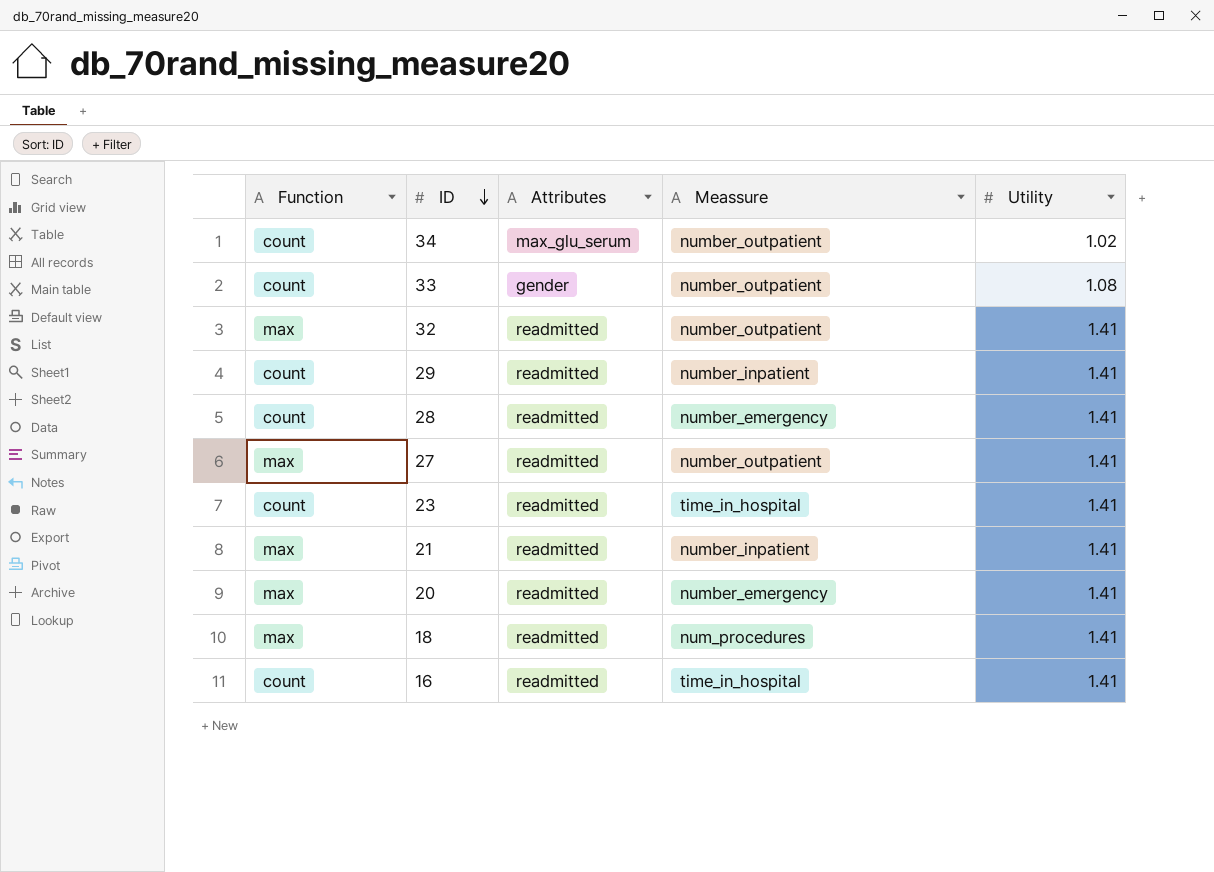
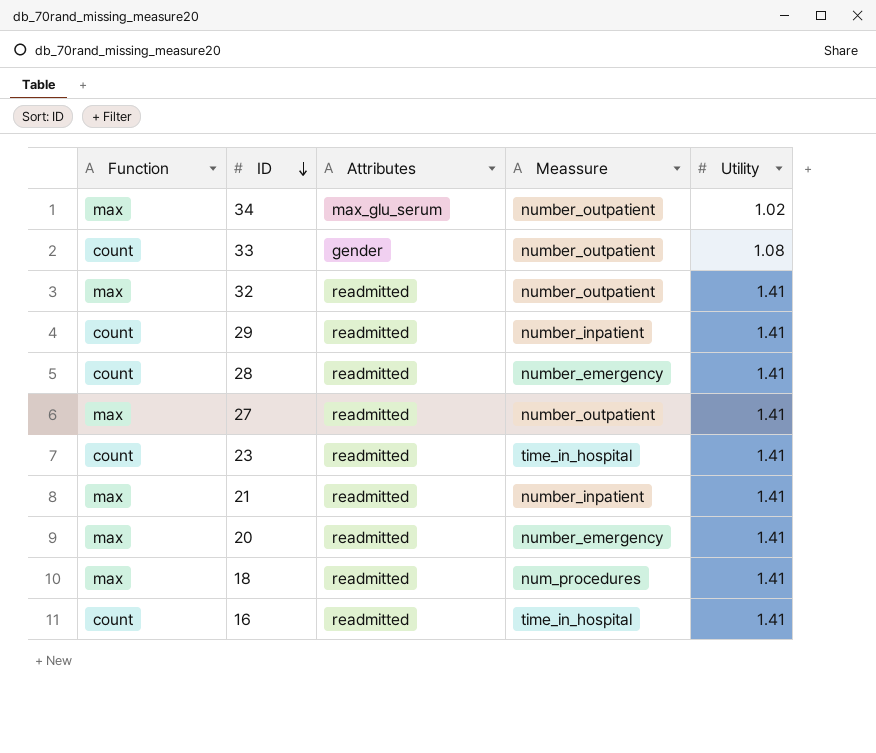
34 | Function: count -> max

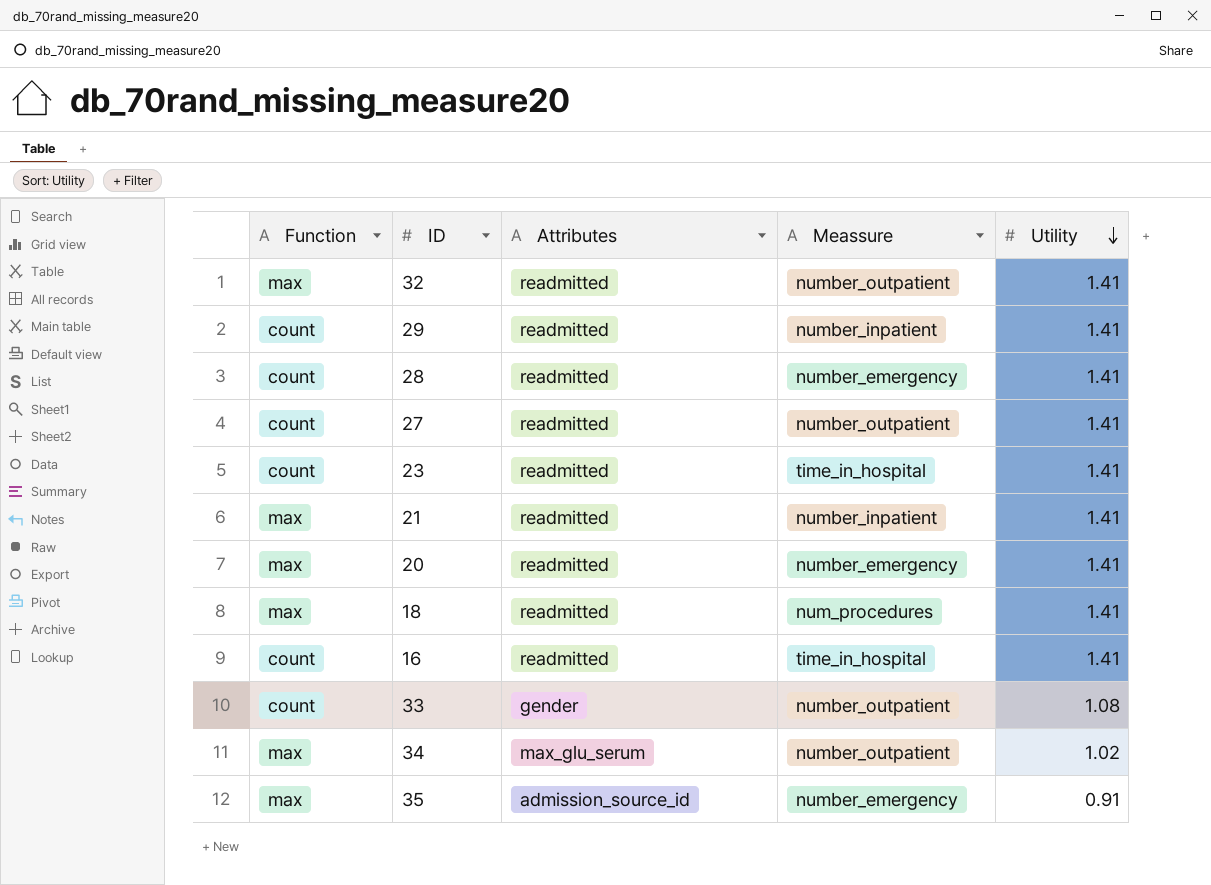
row order: ID descending -> Utility descending
27 | Function: max -> count
row 35: none -> max | admission_source_id | number_emergency | 0.91

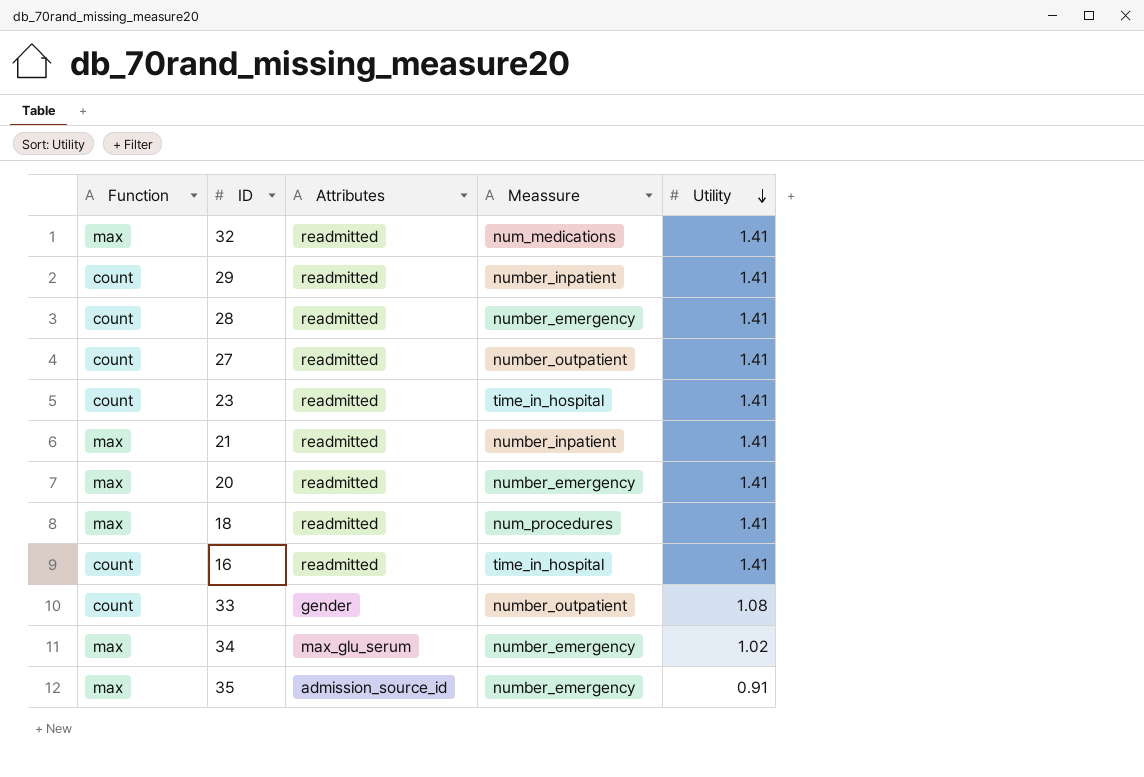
32 | Meassure: number_outpatient -> num_medications
34 | Meassure: number_outpatient -> number_emergency

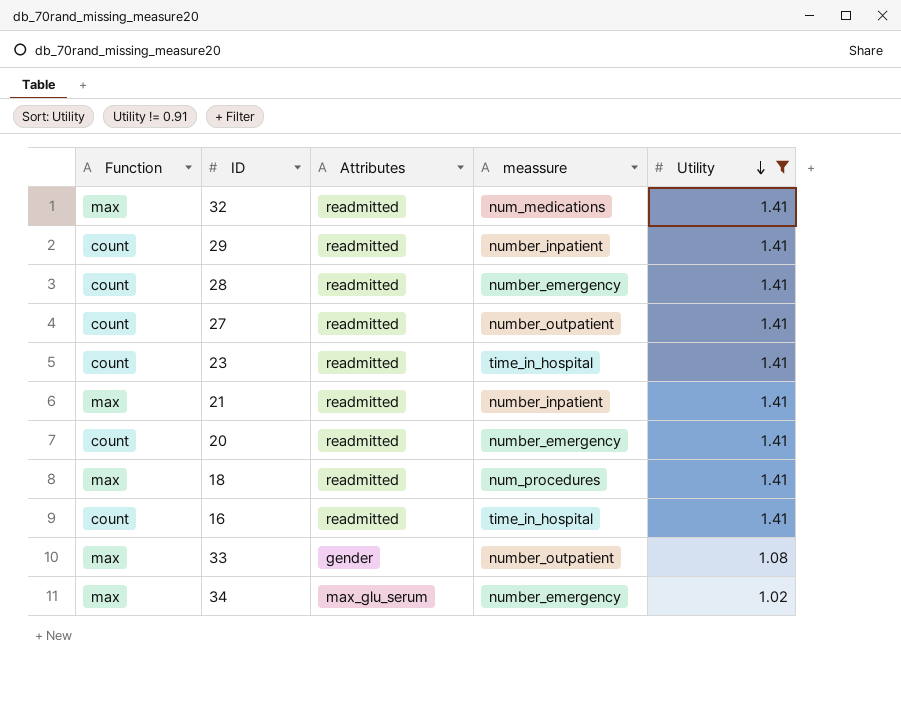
filter: none -> Utility != 0.91
column name: Meassure -> meassure
20 | Function: max -> count
33 | Function: count -> max

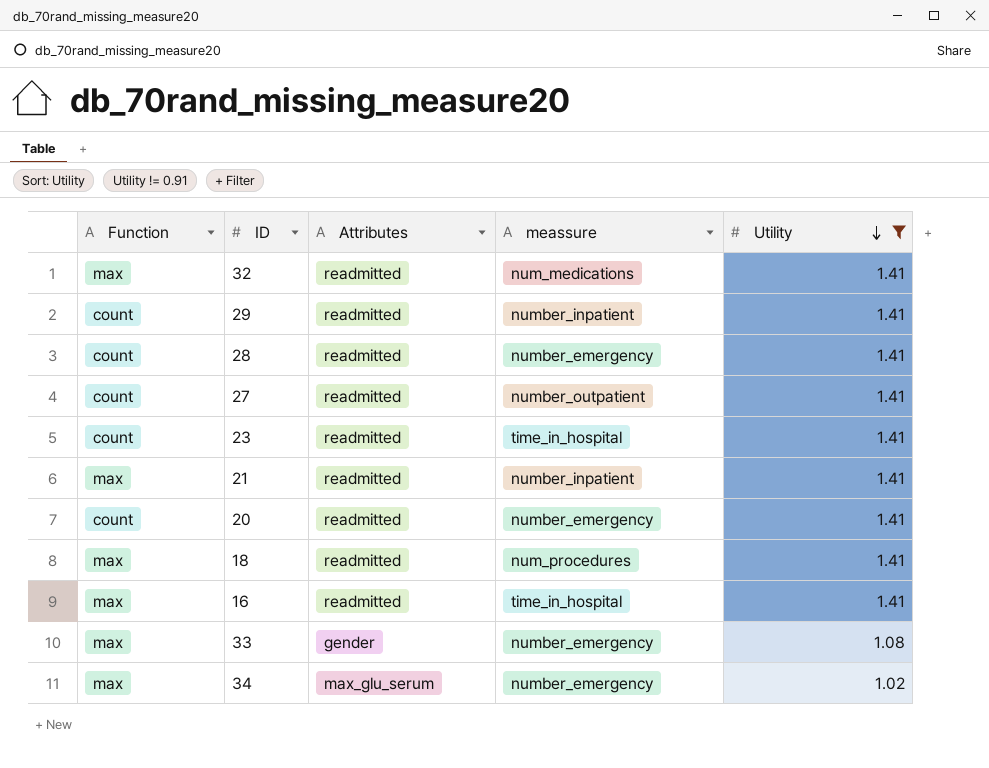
16 | Function: count -> max
33 | meassure: number_outpatient -> number_emergency

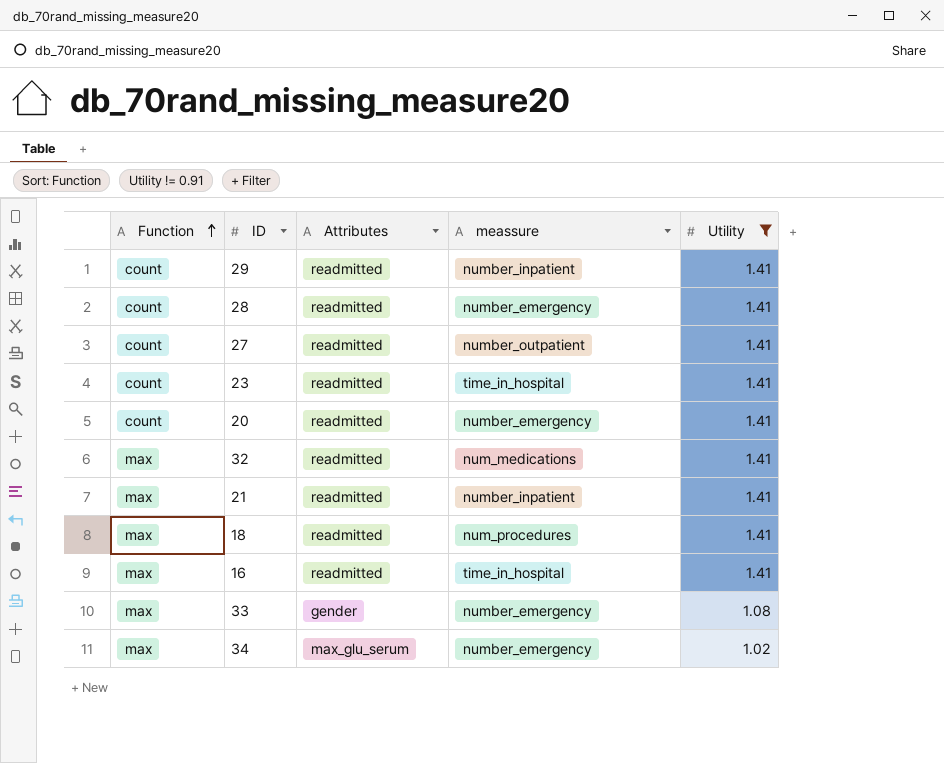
row order: Utility descending -> Function ascending

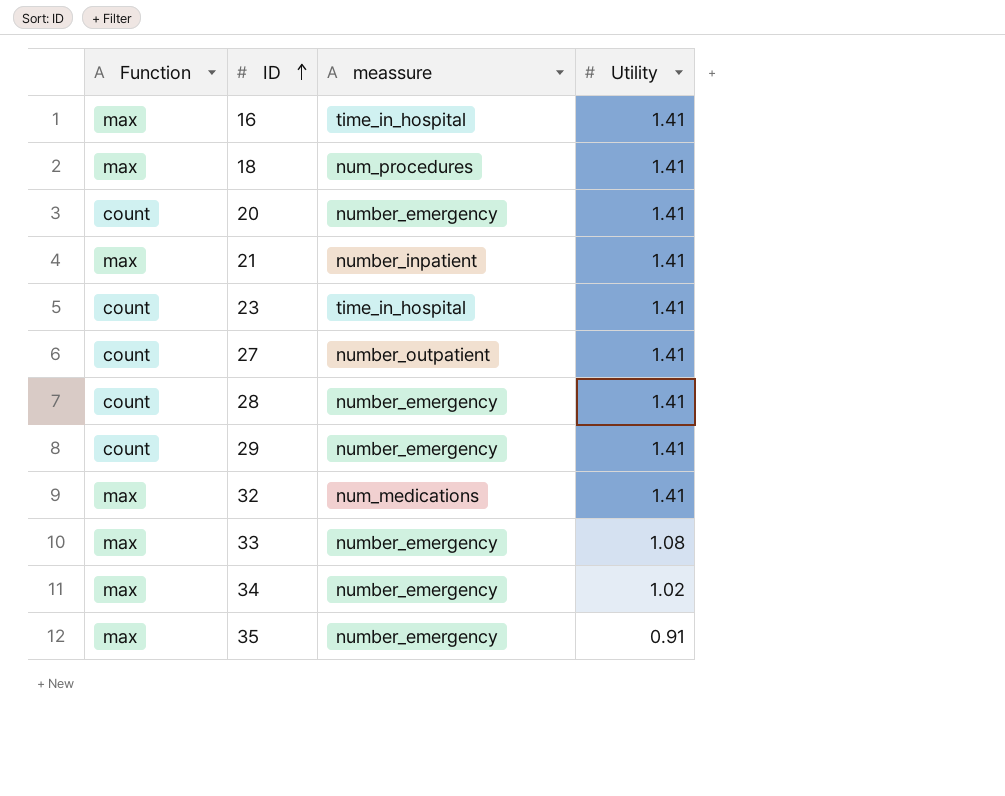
filter: Utility != 0.91 -> none
row order: Function ascending -> ID ascending
column Attributes | position: 3 -> none
29 | meassure: number_inpatient -> number_emergency

